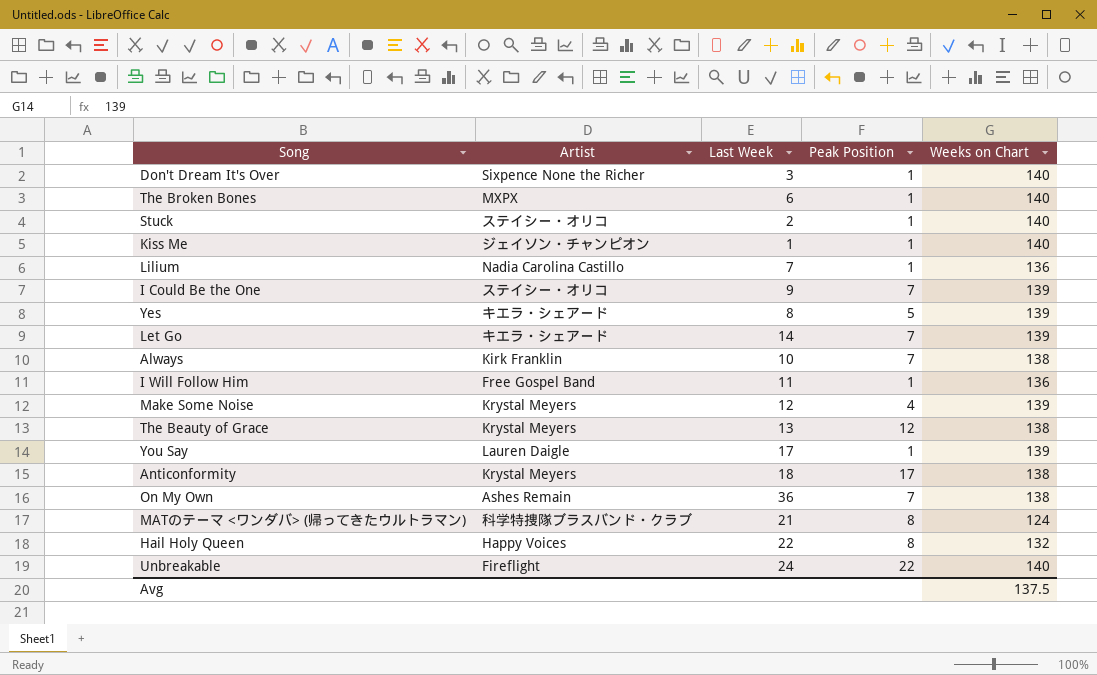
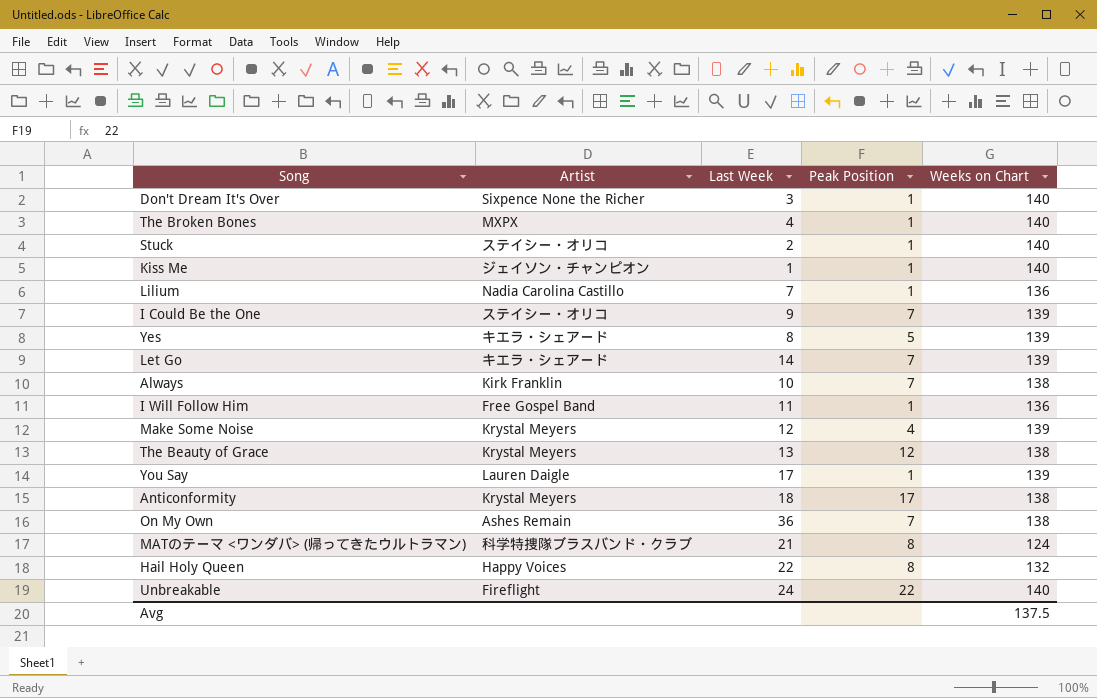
The Broken Bones | Last Week: 6 -> 4

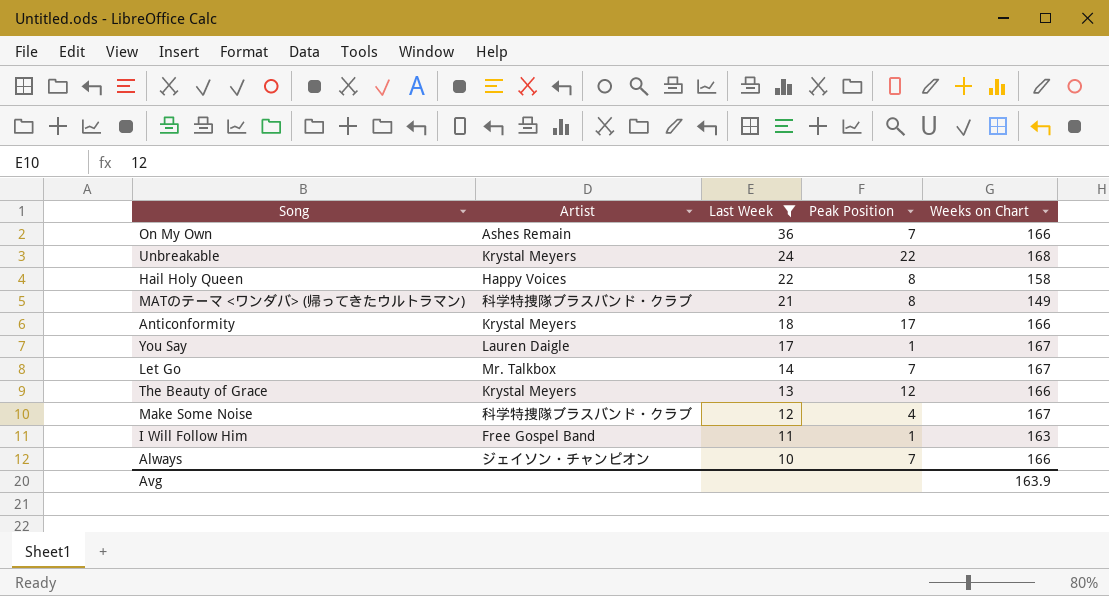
filter: none -> Last Week >= 10
row order: none -> Last Week descending
On My Own | Weeks on Chart: 138 -> 166
Unbreakable | Artist: Fireflight -> Krystal Meyers
Unbreakable | Weeks on Chart: 140 -> 168
Hail Holy Queen | Weeks on Chart: 132 -> 158
MATのテーマ <ワンダバ> (帰ってきたウルトラマン) | Weeks on Chart: 124 -> 149
Anticonformity | Weeks on Chart: 138 -> 166
You Say | Weeks on Chart: 139 -> 167
Let Go | Artist: キエラ・シェアード -> Mr. Talkbox
Let Go | Weeks on Chart: 139 -> 167
The Beauty of Grace | Weeks on Chart: 138 -> 166
Make Some Noise | Artist: Krystal Meyers -> 科学特捜隊ブラスバンド・クラブ
Make Some Noise | Weeks on Chart: 139 -> 167
I Will Follow Him | Weeks on Chart: 136 -> 163
Always | Artist: Kirk Franklin -> ジェイソン・チャンピオン
Always | Weeks on Chart: 138 -> 166
Avg | Weeks on Chart: 137.5 -> 163.9

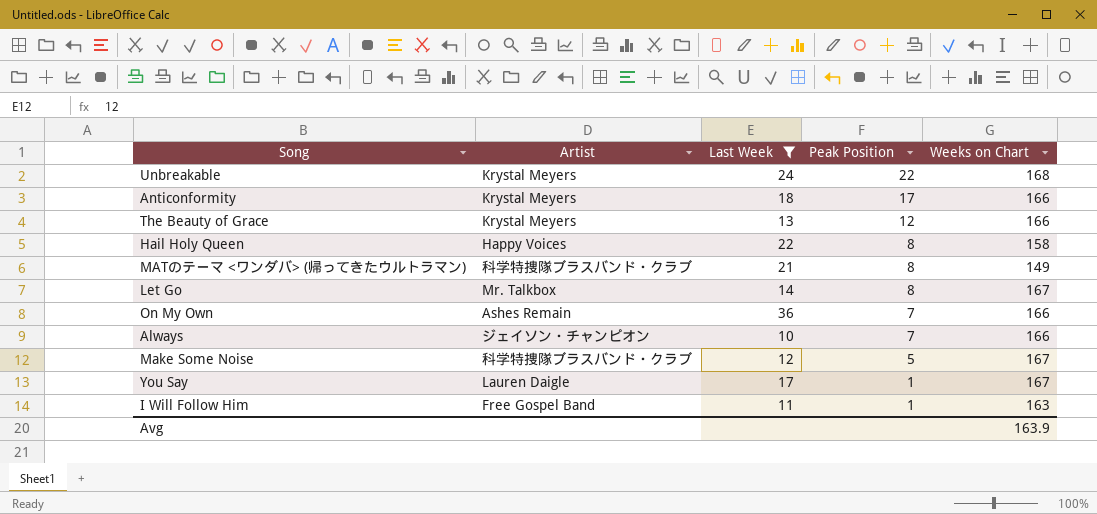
row order: Last Week descending -> Peak Position descending
Let Go | Peak Position: 7 -> 8
Make Some Noise | Peak Position: 4 -> 5

